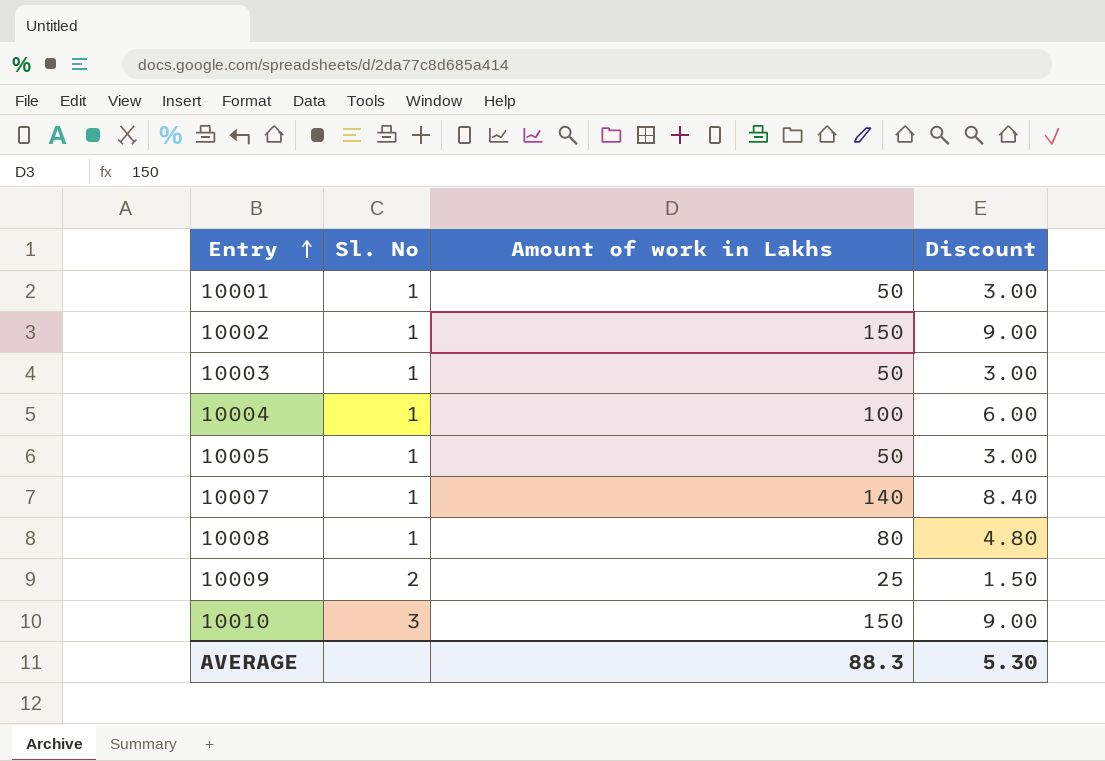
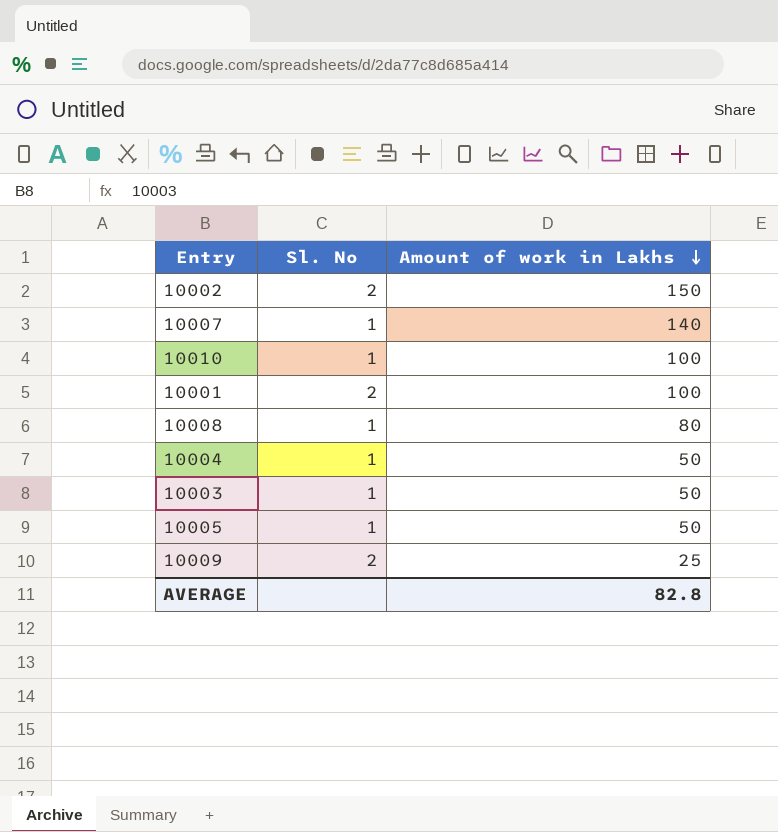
row order: Entry ascending -> Amount of work in Lakhs descending
column Discount | formula: [Amount of work in Lakhs] * 0.06 -> none
10002 | Sl. No: 1 -> 2
10010 | Sl. No: 3 -> 1
10010 | Amount of work in Lakhs: 150 -> 100
10001 | Sl. No: 1 -> 2
10001 | Amount of work in Lakhs: 50 -> 100
10004 | Amount of work in Lakhs: 100 -> 50
AVERAGE | Amount of work in Lakhs: 88.3 -> 82.8

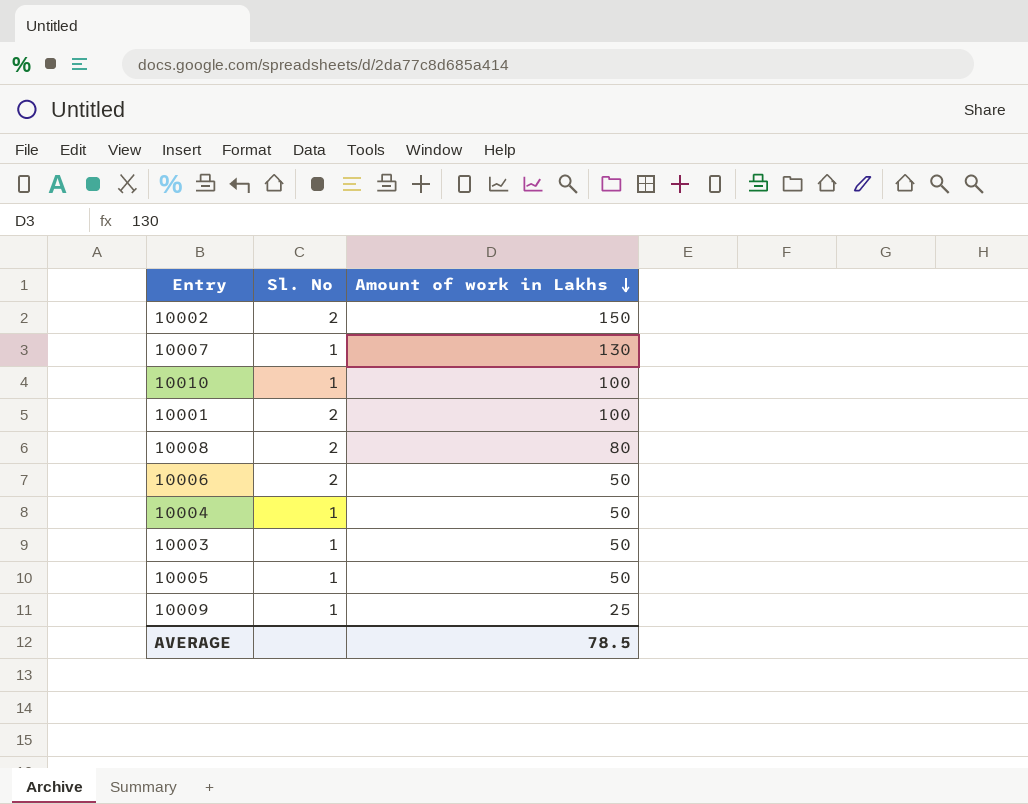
10007 | Amount of work in Lakhs: 140 -> 130
10008 | Sl. No: 1 -> 2
row 10006: none -> 2 | 50
10009 | Sl. No: 2 -> 1
AVERAGE | Amount of work in Lakhs: 82.8 -> 78.5

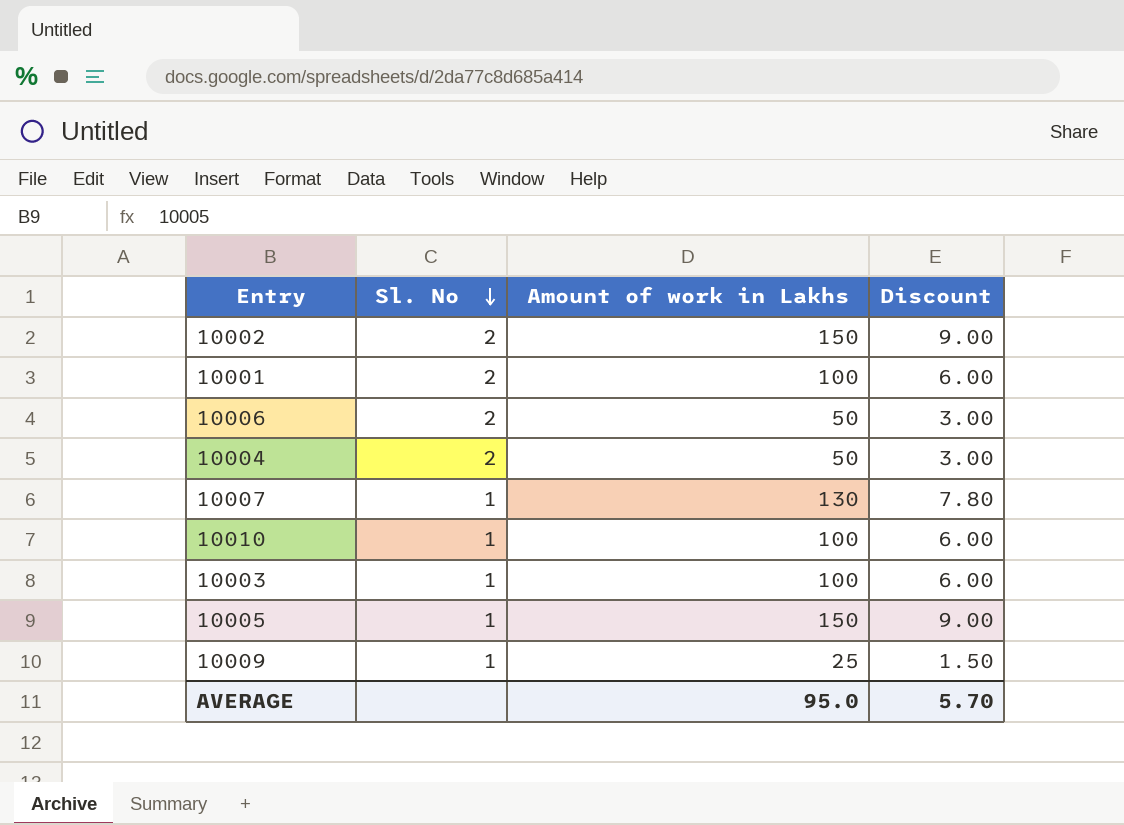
row order: Amount of work in Lakhs descending -> Sl. No descending
column Discount | formula: none -> [Amount of work in Lakhs] * 0.06
row 10008: 2 | 80 -> none
10004 | Sl. No: 1 -> 2
10003 | Amount of work in Lakhs: 50 -> 100
10005 | Amount of work in Lakhs: 50 -> 150
AVERAGE | Amount of work in Lakhs: 78.5 -> 95.0

